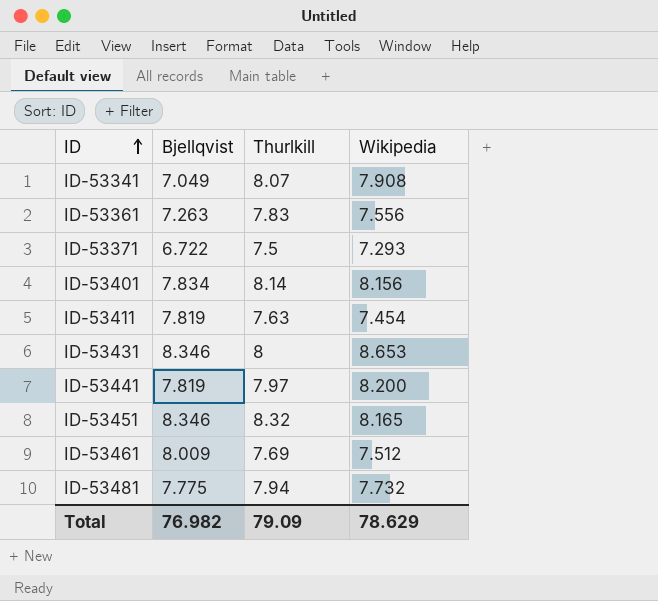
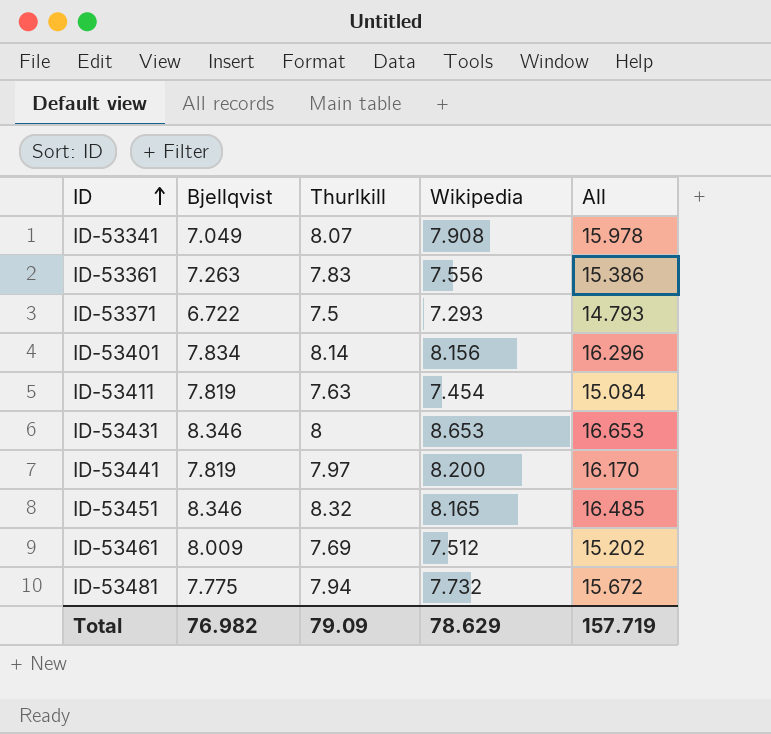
column All | formula: none -> [Thurlkill] + [Wikipedia]

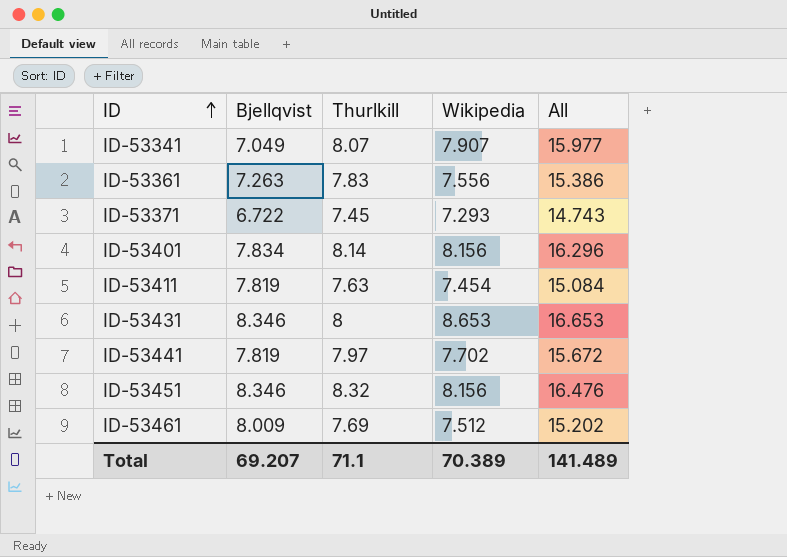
row ID-53481: 7.775 | 7.94 | 7.732 | 15.672 -> none
ID-53341 | Wikipedia: 7.908 -> 7.907
ID-53341 | All: 15.978 -> 15.977
ID-53371 | Thurlkill: 7.5 -> 7.45
ID-53371 | All: 14.793 -> 14.743
ID-53441 | Wikipedia: 8.200 -> 7.702
ID-53441 | All: 16.170 -> 15.672
ID-53451 | Wikipedia: 8.165 -> 8.156
ID-53451 | All: 16.485 -> 16.476
Total | Bjellqvist: 76.982 -> 69.207
Total | Thurlkill: 79.09 -> 71.1
Total | Wikipedia: 78.629 -> 70.389
Total | All: 157.719 -> 141.489

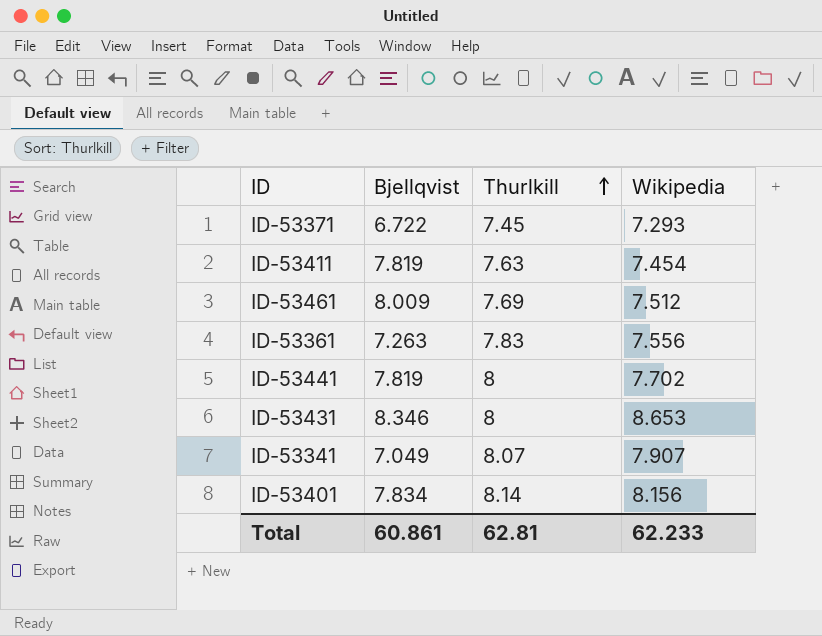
row order: ID ascending -> Thurlkill ascending
column All | formula: [Thurlkill] + [Wikipedia] -> none
row ID-53451: 8.346 | 8.32 | 8.156 | 16.476 -> none
ID-53441 | Thurlkill: 7.97 -> 8
Total | Bjellqvist: 69.207 -> 60.861
Total | Thurlkill: 71.1 -> 62.81
Total | Wikipedia: 70.389 -> 62.233

